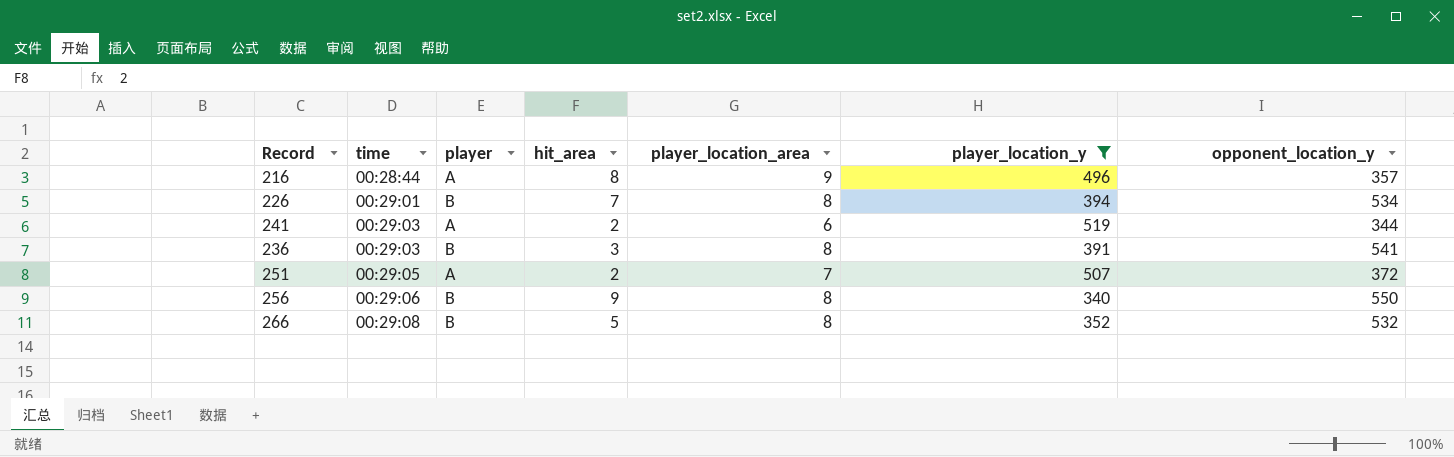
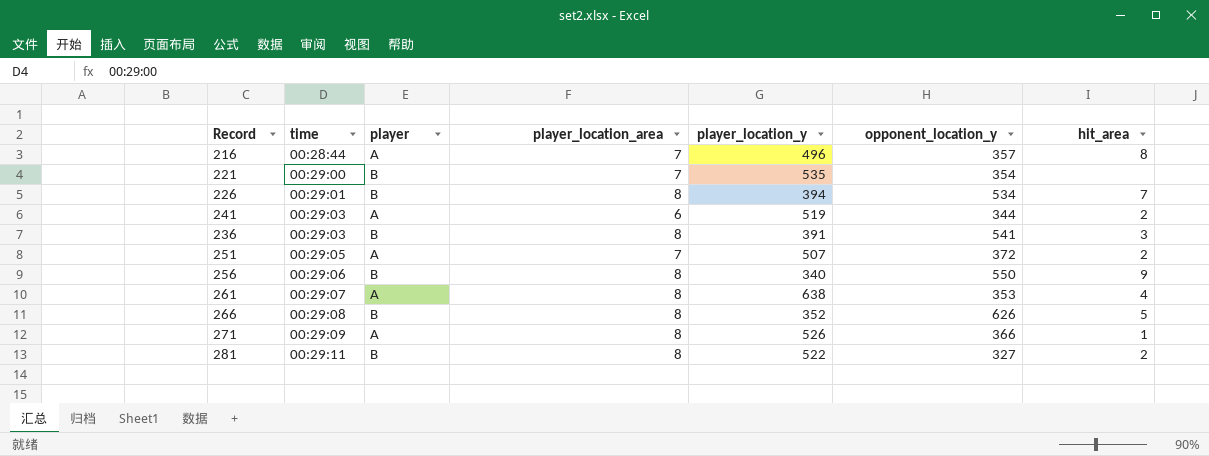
filter: player_location_y <= 519 -> none
column hit_area | position: 4 -> 7
216 | player_location_area: 9 -> 7
266 | opponent_location_y: 532 -> 626

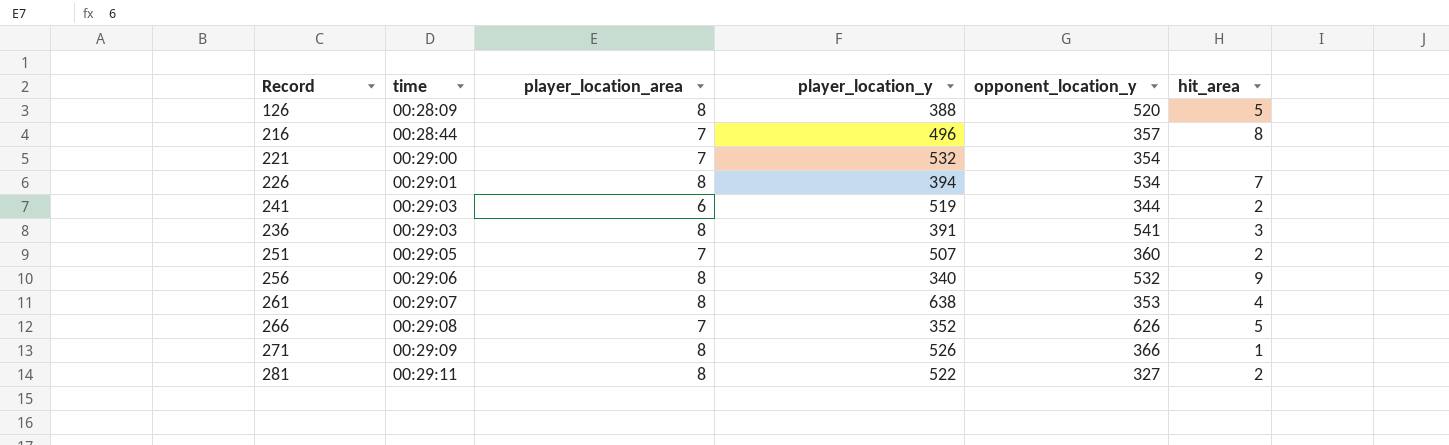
column player | position: 3 -> none
row 126: none -> 00:28:09 | 8 | 388 | 520 | 5
221 | player_location_y: 535 -> 532
251 | opponent_location_y: 372 -> 360
256 | opponent_location_y: 550 -> 532
266 | player_location_area: 8 -> 7

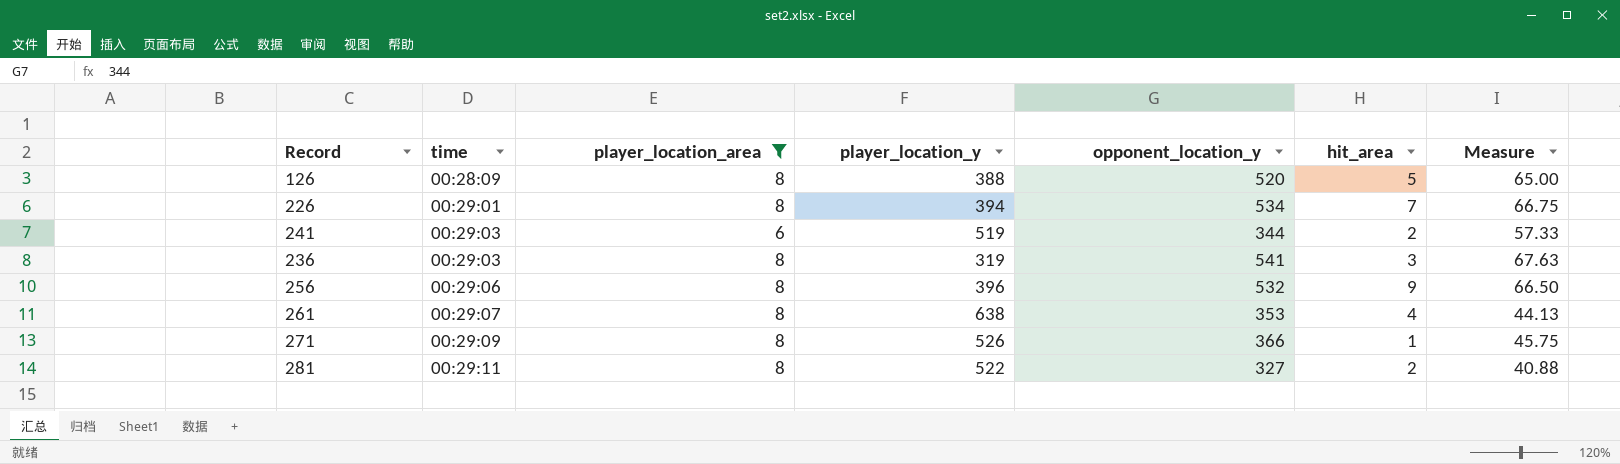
filter: none -> player_location_area != 7
column Measure | formula: none -> [opponent_location_y] / [player_location_area]
236 | player_location_y: 391 -> 319
256 | player_location_y: 340 -> 396

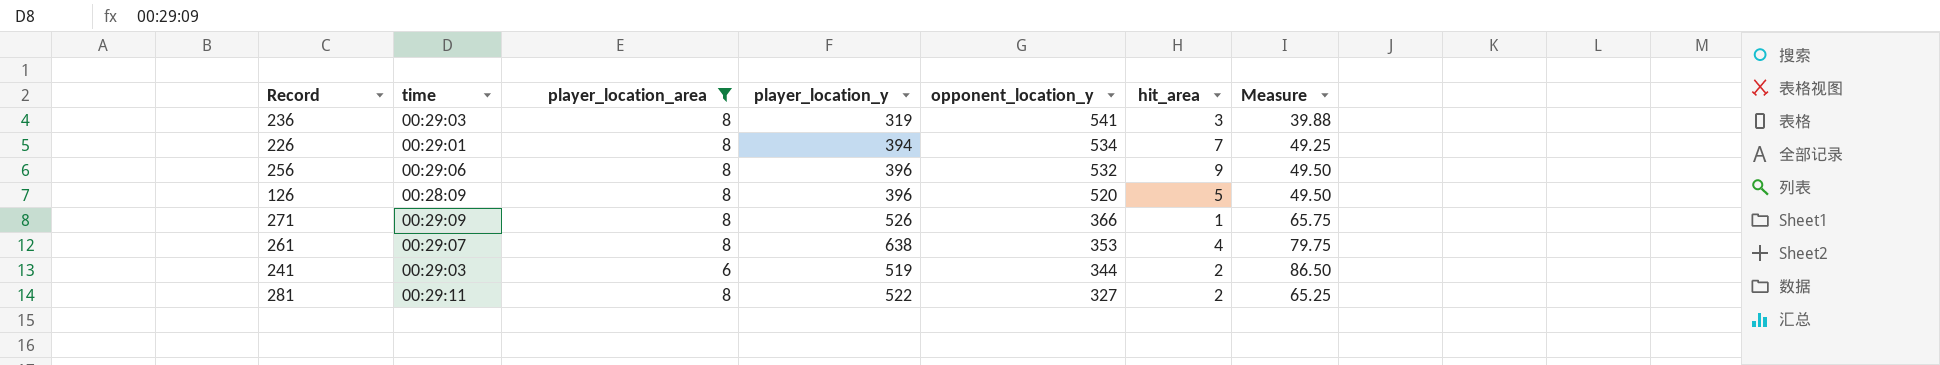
row order: time ascending -> opponent_location_y descending
column Measure | formula: [opponent_location_y] / [player_location_area] -> [player_location_y] / [player_location_area]
126 | player_location_y: 388 -> 396

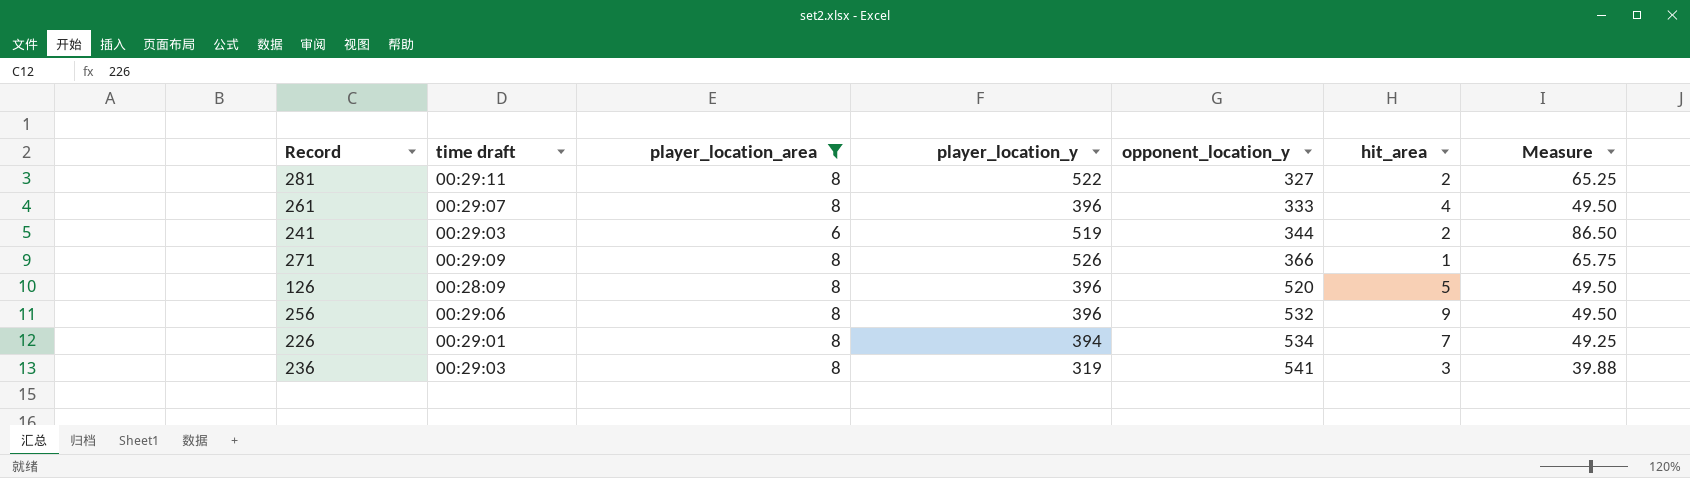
row order: opponent_location_y descending -> opponent_location_y ascending
column name: time -> time draft
261 | player_location_y: 638 -> 396
261 | opponent_location_y: 353 -> 333
261 | Measure: 79.75 -> 49.50

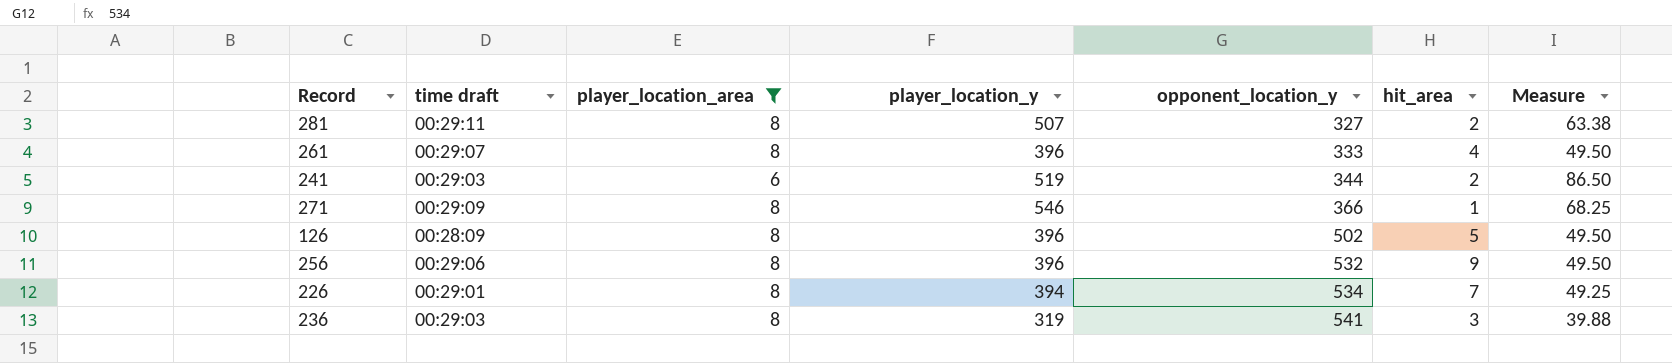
281 | player_location_y: 522 -> 507
281 | Measure: 65.25 -> 63.38
271 | player_location_y: 526 -> 546
271 | Measure: 65.75 -> 68.25
126 | opponent_location_y: 520 -> 502

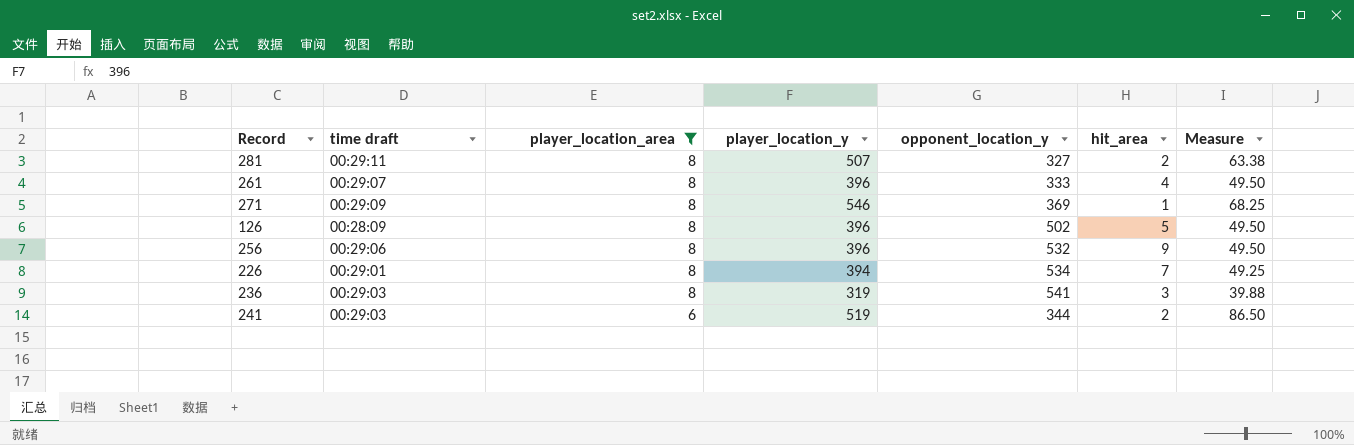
row order: opponent_location_y ascending -> player_location_area descending
271 | opponent_location_y: 366 -> 369

